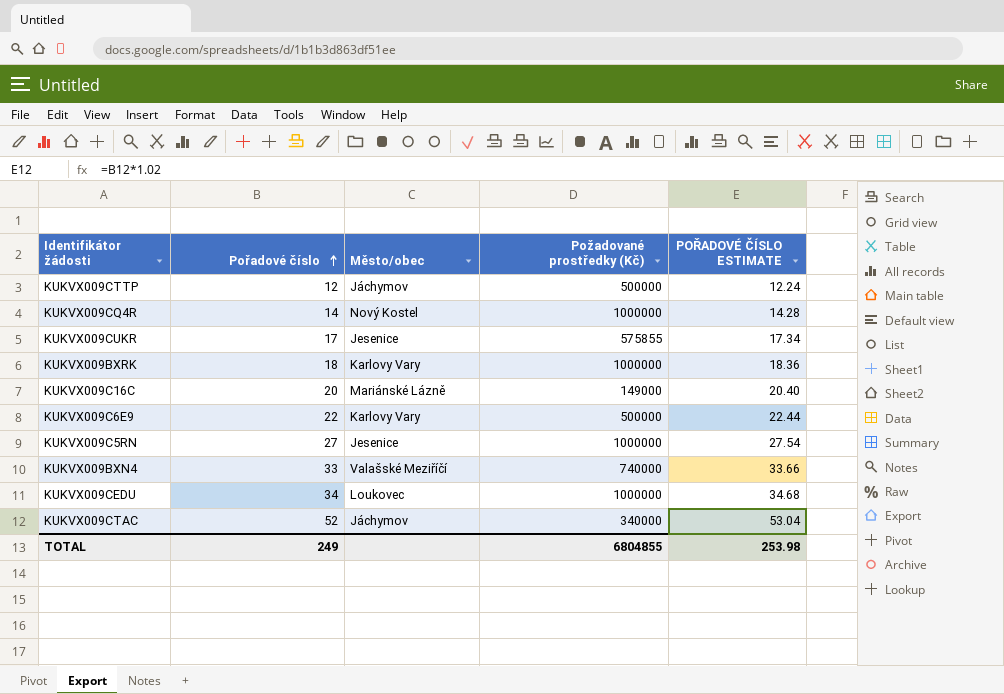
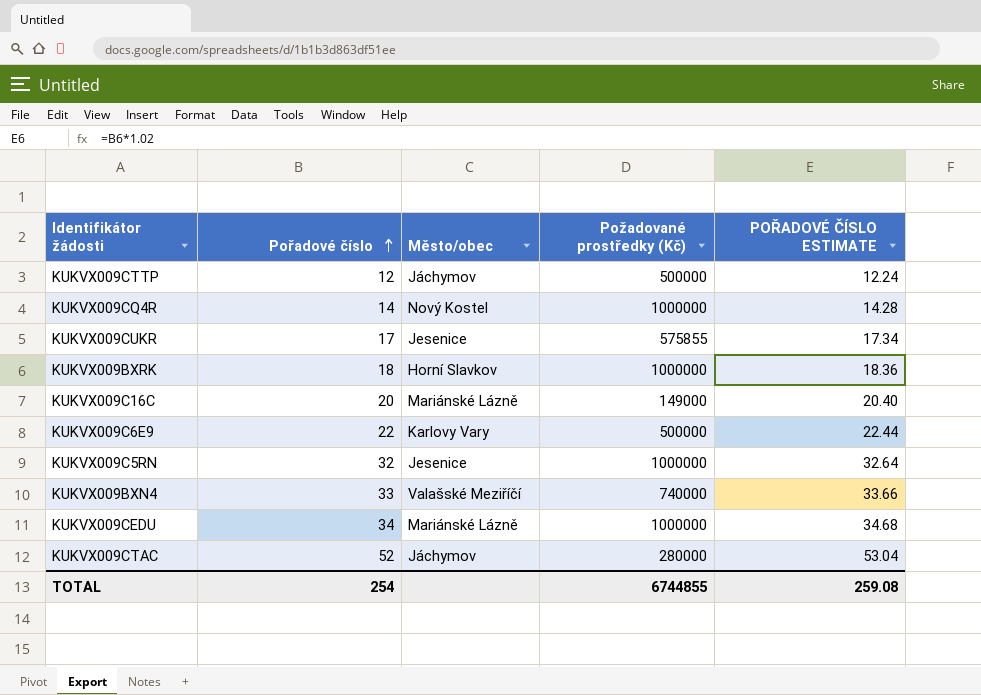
KUKVX009BXRK | Město/obec: Karlovy Vary -> Horní Slavkov
KUKVX009C5RN | Pořadové číslo: 27 -> 32
KUKVX009C5RN | POŘADOVÉ ČÍSLO ESTIMATE: 27.54 -> 32.64
KUKVX009CEDU | Město/obec: Loukovec -> Mariánské Lázně
KUKVX009CTAC | Požadované prostředky (Kč): 340000 -> 280000
TOTAL | Pořadové číslo: 249 -> 254
TOTAL | Požadované prostředky (Kč): 6804855 -> 6744855
TOTAL | POŘADOVÉ ČÍSLO ESTIMATE: 253.98 -> 259.08

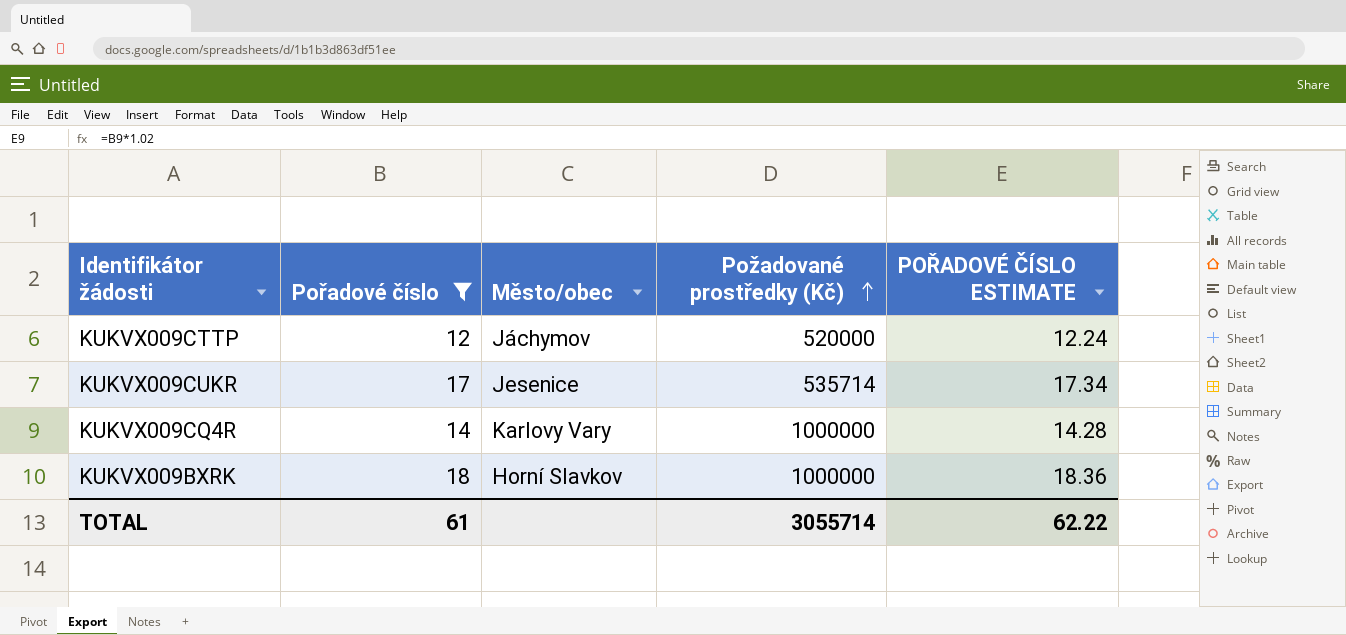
filter: none -> Pořadové číslo <= 18
row order: Pořadové číslo ascending -> Požadované prostředky (Kč) ascending
KUKVX009CTTP | Požadované prostředky (Kč): 500000 -> 520000
KUKVX009CUKR | Požadované prostředky (Kč): 575855 -> 535714
KUKVX009CQ4R | Město/obec: Nový Kostel -> Karlovy Vary
TOTAL | Pořadové číslo: 254 -> 61
TOTAL | Požadované prostředky (Kč): 6744855 -> 3055714
TOTAL | POŘADOVÉ ČÍSLO ESTIMATE: 259.08 -> 62.22

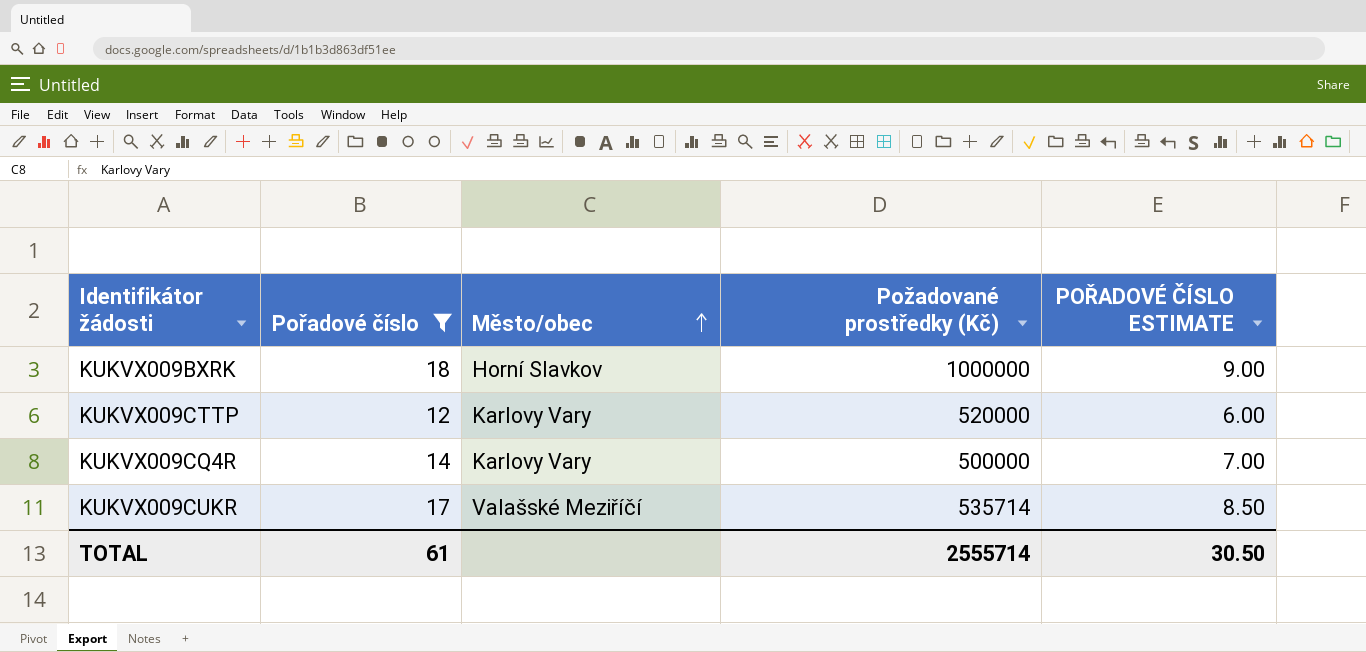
row order: Požadované prostředky (Kč) ascending -> Město/obec ascending
column POŘADOVÉ ČÍSLO ESTIMATE | formula: [Pořadové číslo] * 1.02 -> [Pořadové číslo] * 0.5
KUKVX009CTTP | Město/obec: Jáchymov -> Karlovy Vary
KUKVX009CQ4R | Požadované prostředky (Kč): 1000000 -> 500000
KUKVX009CUKR | Město/obec: Jesenice -> Valašské Meziříčí
TOTAL | Požadované prostředky (Kč): 3055714 -> 2555714
TOTAL | POŘADOVÉ ČÍSLO ESTIMATE: 62.22 -> 30.50

